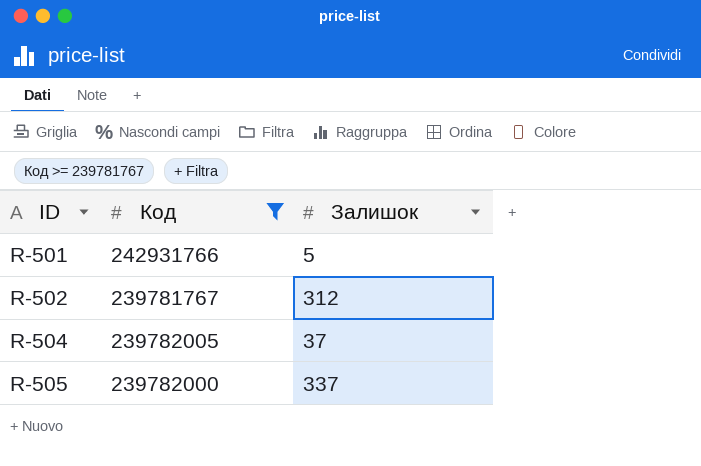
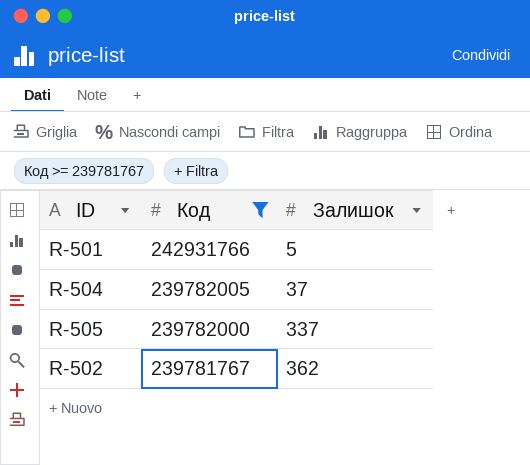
row order: ID ascending -> Код descending
R-502 | Залишок: 312 -> 362

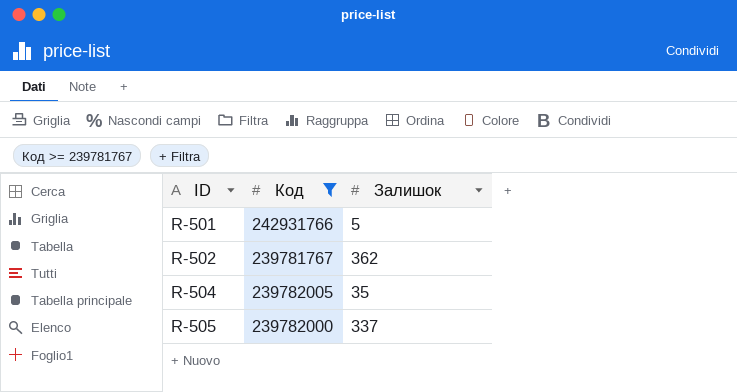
row order: Код descending -> ID ascending
R-504 | Залишок: 37 -> 35

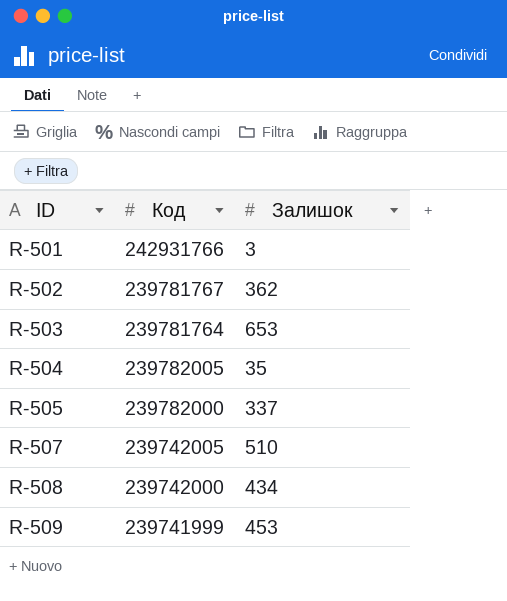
filter: Код >= 239781767 -> none
R-501 | Залишок: 5 -> 3

